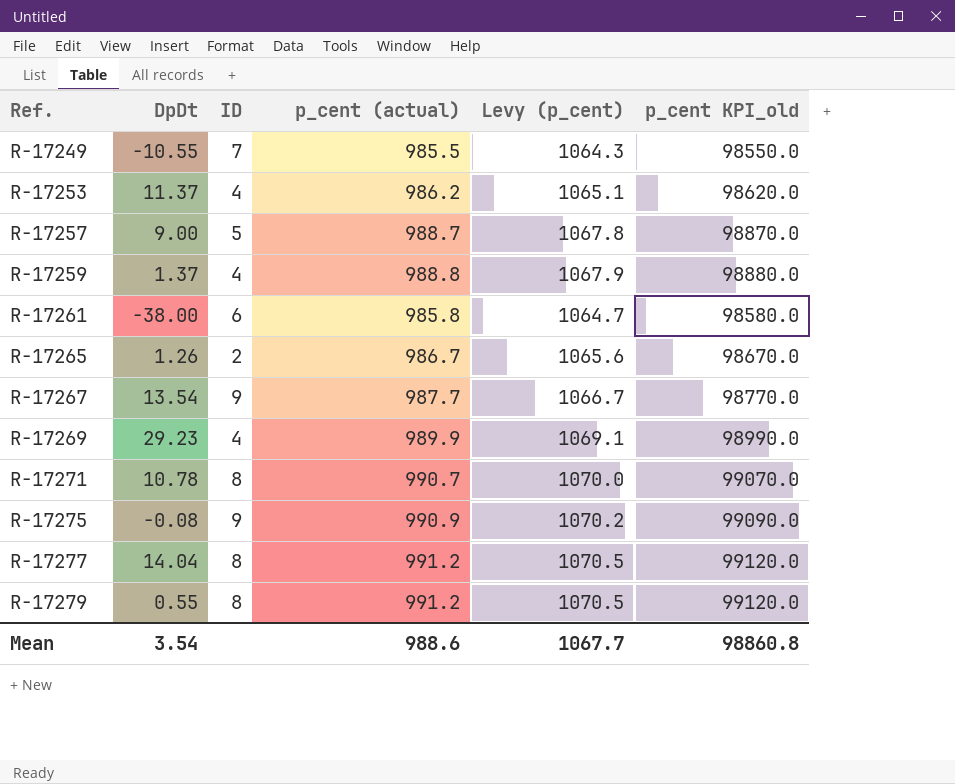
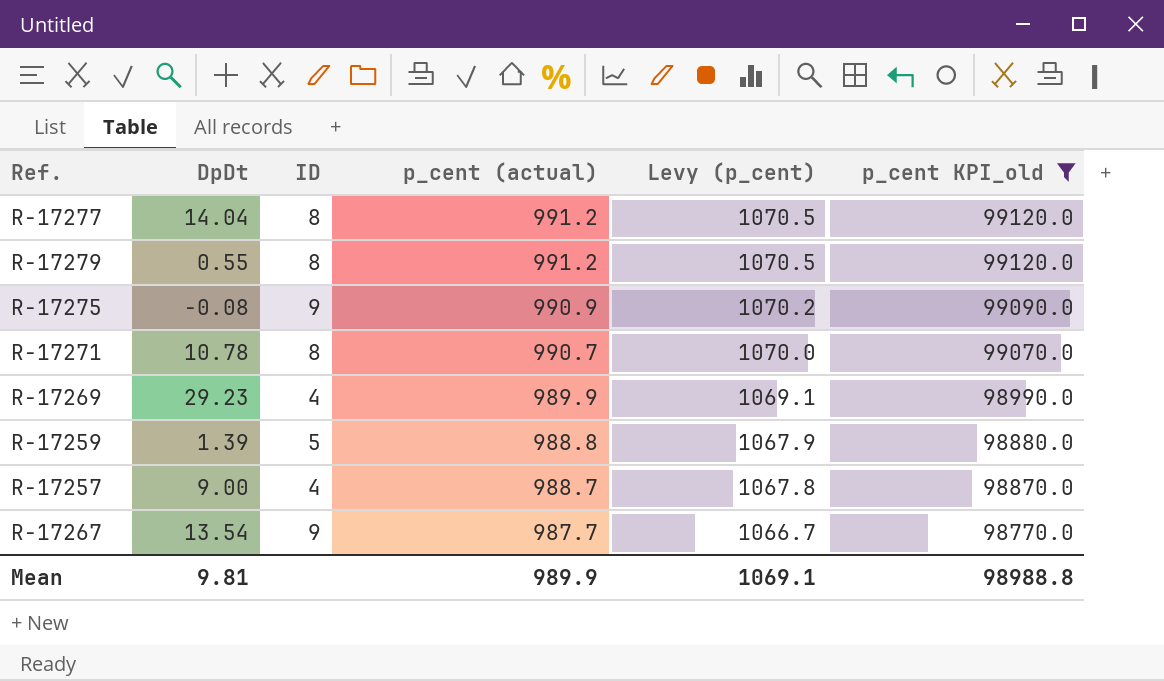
filter: none -> p_cent KPI_old >= 98770.0
row order: Ref. ascending -> p_cent (actual) descending
R-17259 | DpDt: 1.37 -> 1.39
R-17259 | ID: 4 -> 5
R-17257 | ID: 5 -> 4
Mean | DpDt: 3.54 -> 9.81
Mean | p_cent (actual): 988.6 -> 989.9
Mean | Levy (p_cent): 1067.7 -> 1069.1
Mean | p_cent KPI_old: 98860.8 -> 98988.8

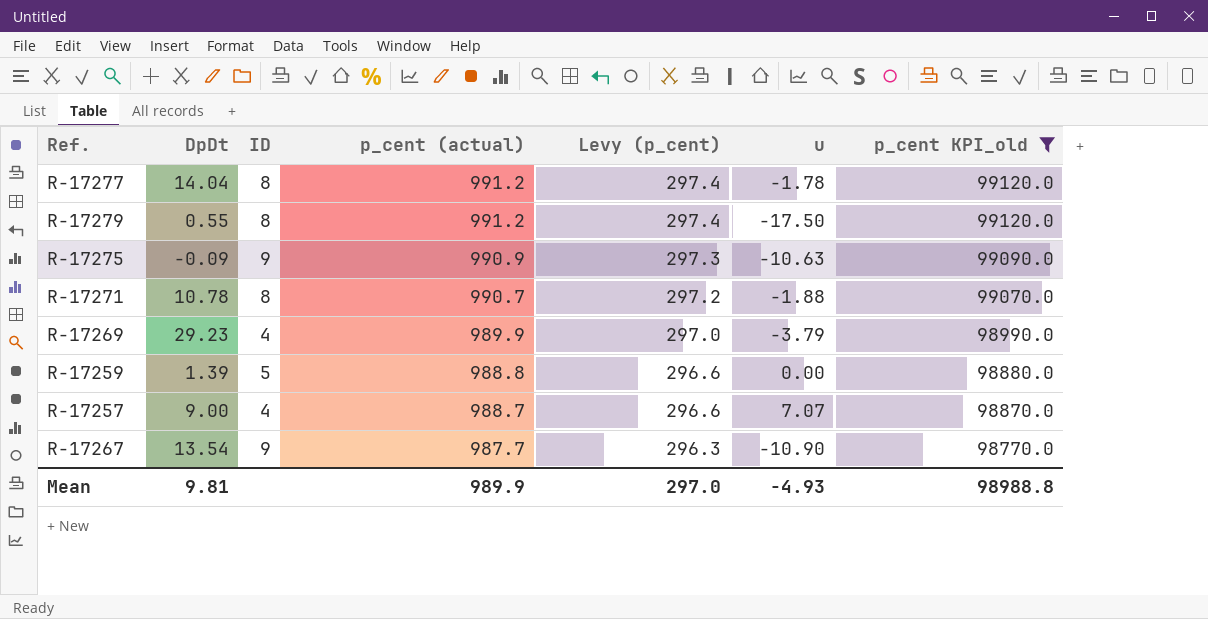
column Levy (p_cent) | formula: [p_cent (actual)] * 1.08 -> [p_cent (actual)] * 0.3
column u | position: none -> 6
R-17275 | DpDt: -0.08 -> -0.09
Mean | Levy (p_cent): 1069.1 -> 297.0

